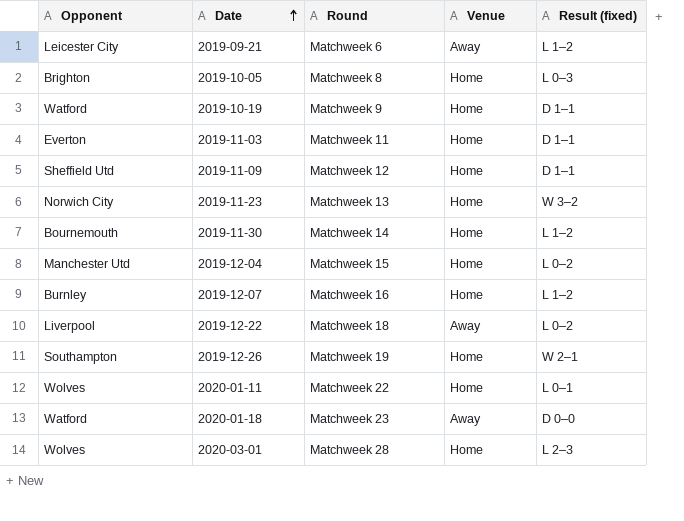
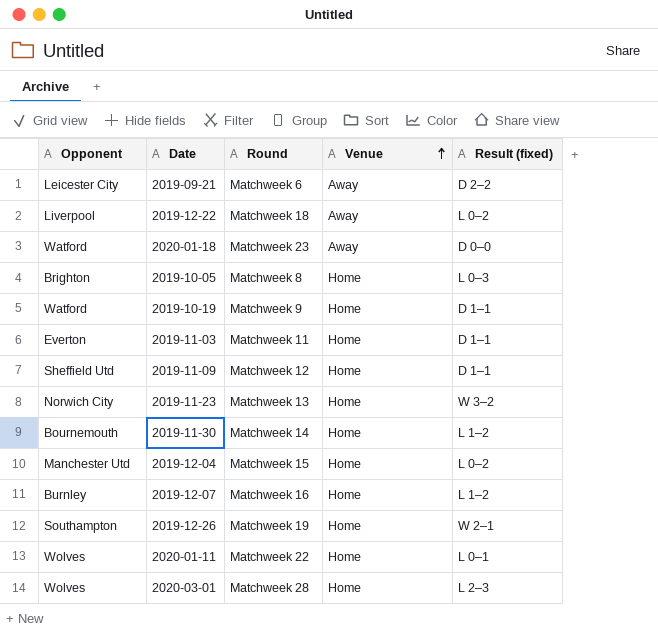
row order: Date ascending -> Venue ascending
2019-09-21 | Result (fixed): L 1–2 -> D 2–2

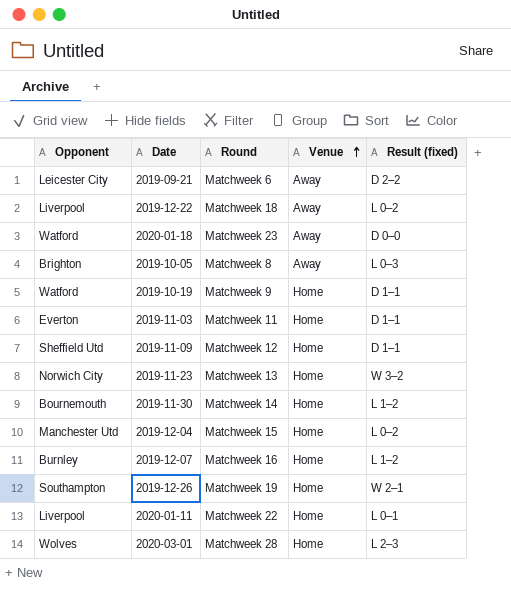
2019-10-05 | Venue: Home -> Away
2020-01-11 | Opponent: Wolves -> Liverpool

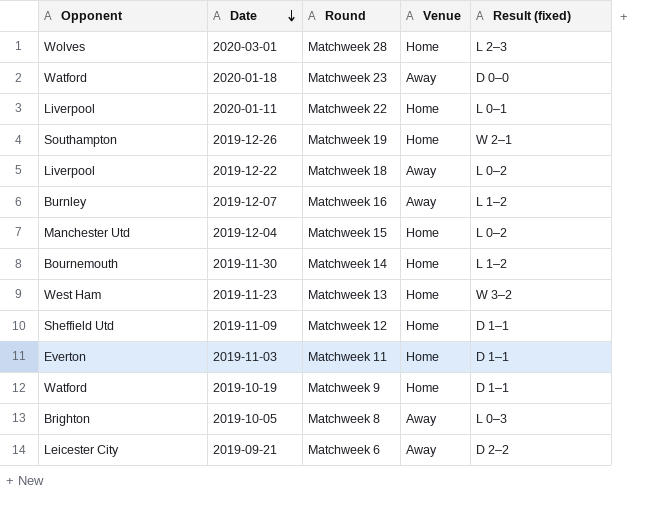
row order: Venue ascending -> Date descending
2019-12-07 | Venue: Home -> Away
2019-11-23 | Opponent: Norwich City -> West Ham

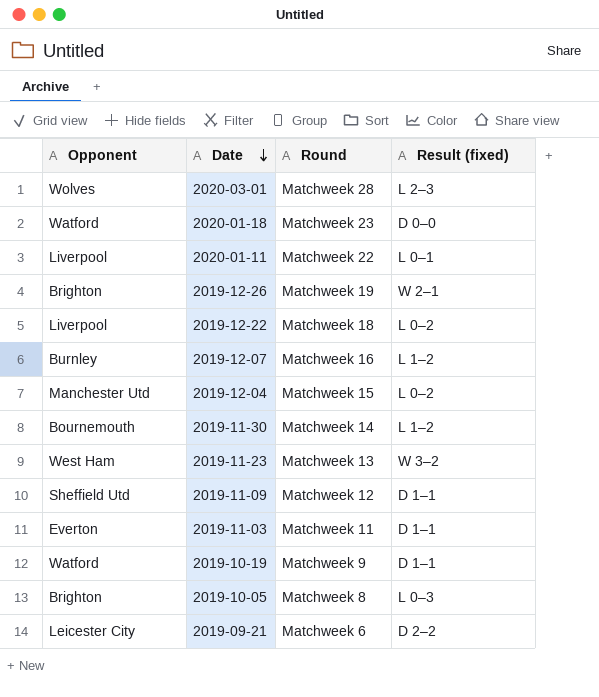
column Venue | position: 4 -> none
2019-12-26 | Opponent: Southampton -> Brighton

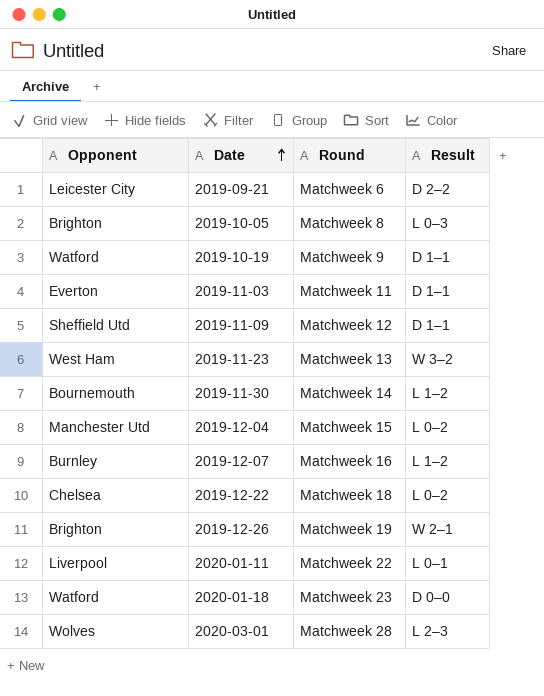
row order: Date descending -> Date ascending
column name: Result (fixed) -> Result
2019-12-22 | Opponent: Liverpool -> Chelsea

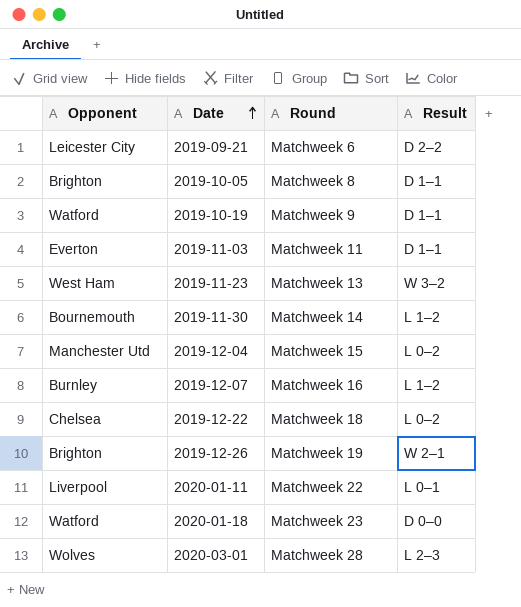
row 2019-11-09: Sheffield Utd | Matchweek 12 | D 1–1 -> none
2019-10-05 | Result: L 0–3 -> D 1–1

